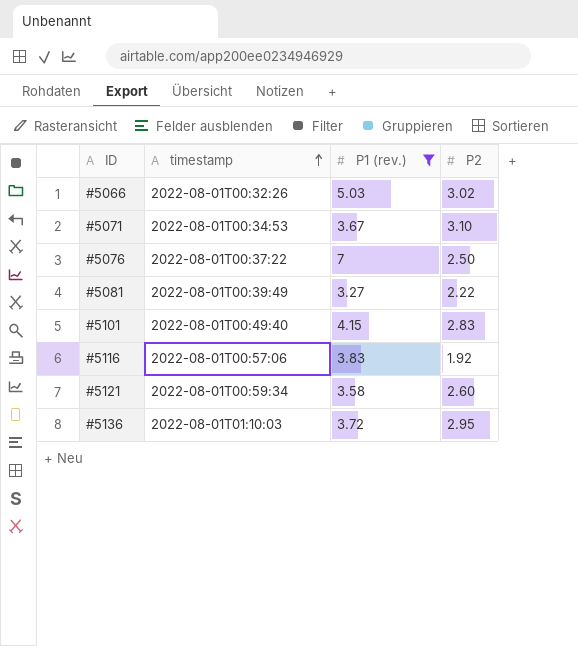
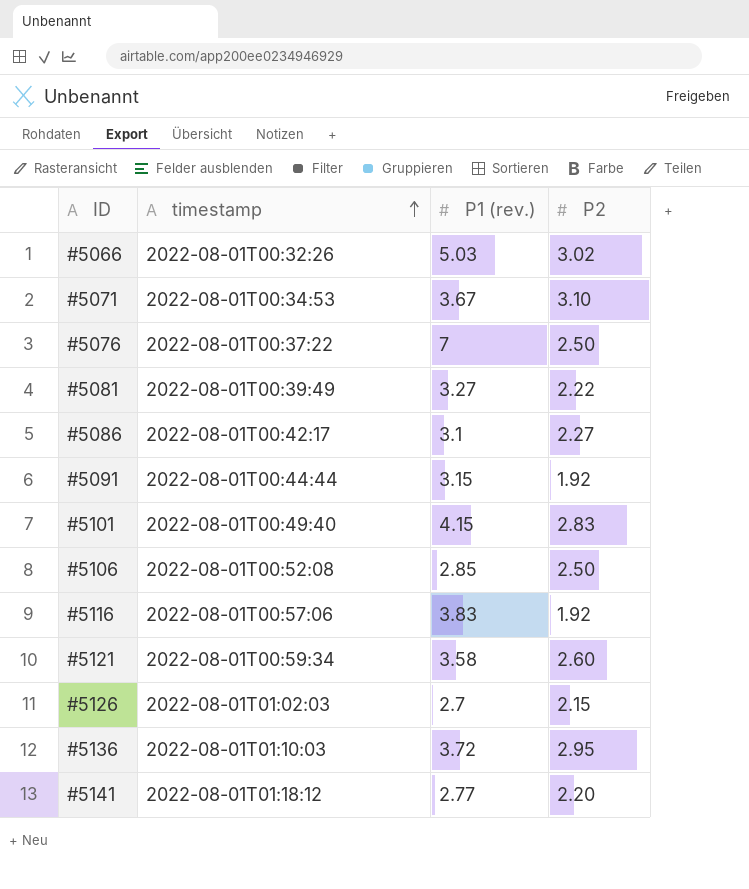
filter: P1 (rev.) >= 3.27 -> none

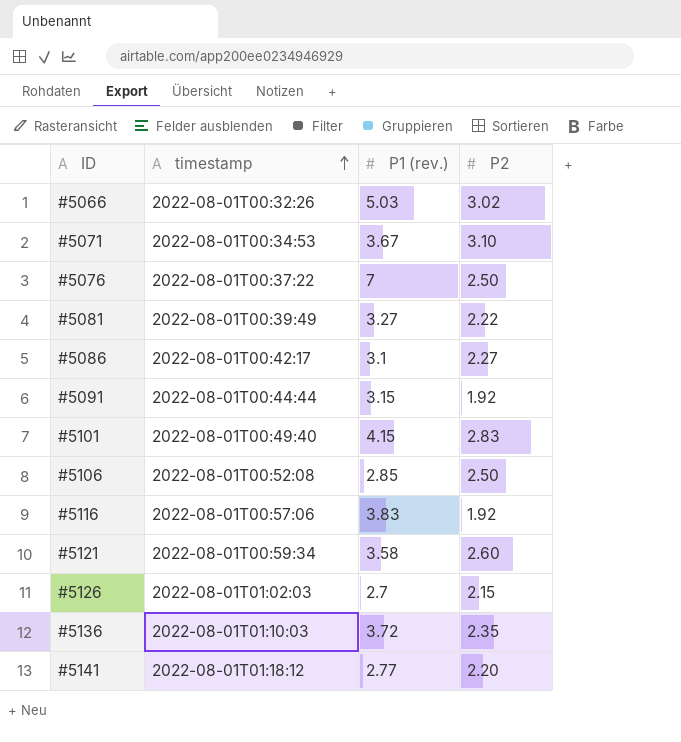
#5136 | P2: 2.95 -> 2.35

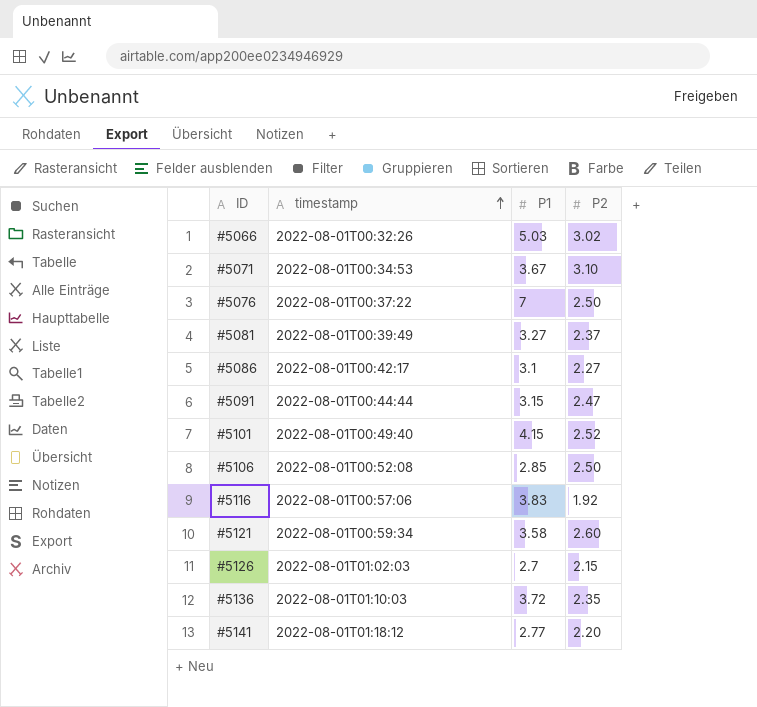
column name: P1 (rev.) -> P1
#5081 | P2: 2.22 -> 2.37
#5091 | P2: 1.92 -> 2.47
#5101 | P2: 2.83 -> 2.52

